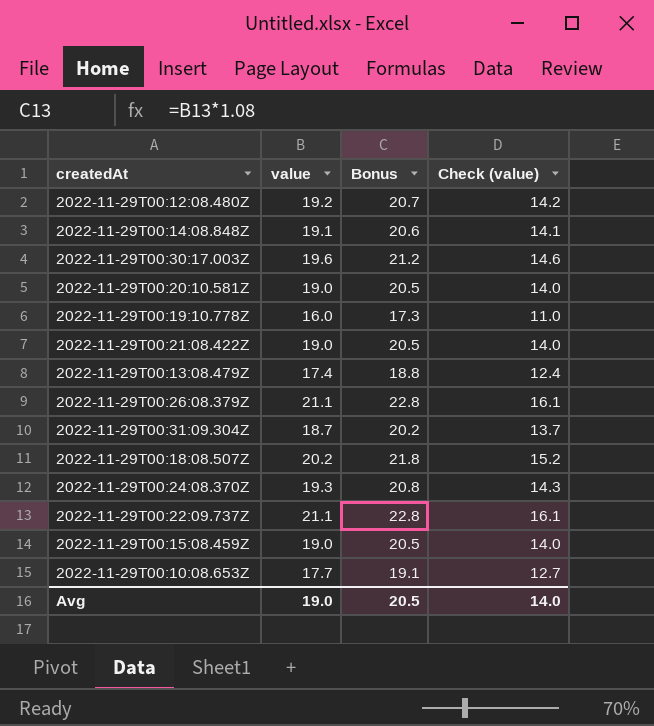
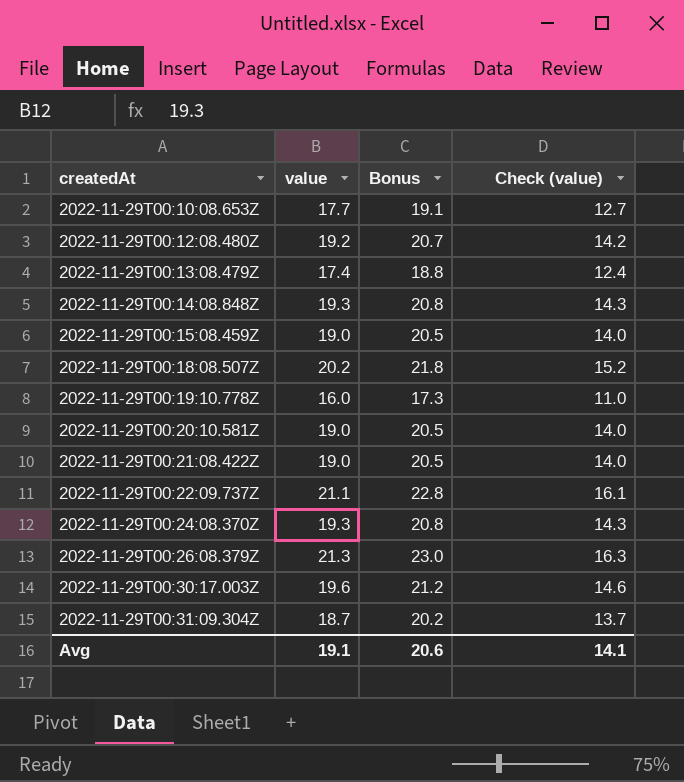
row order: none -> createdAt ascending
2022-11-29T00:14:08.848Z | value: 19.1 -> 19.3
2022-11-29T00:14:08.848Z | Bonus: 20.6 -> 20.8
2022-11-29T00:14:08.848Z | Check (value): 14.1 -> 14.3
2022-11-29T00:26:08.379Z | value: 21.1 -> 21.3
2022-11-29T00:26:08.379Z | Bonus: 22.8 -> 23.0
2022-11-29T00:26:08.379Z | Check (value): 16.1 -> 16.3
Avg | value: 19.0 -> 19.1
Avg | Bonus: 20.5 -> 20.6
Avg | Check (value): 14.0 -> 14.1

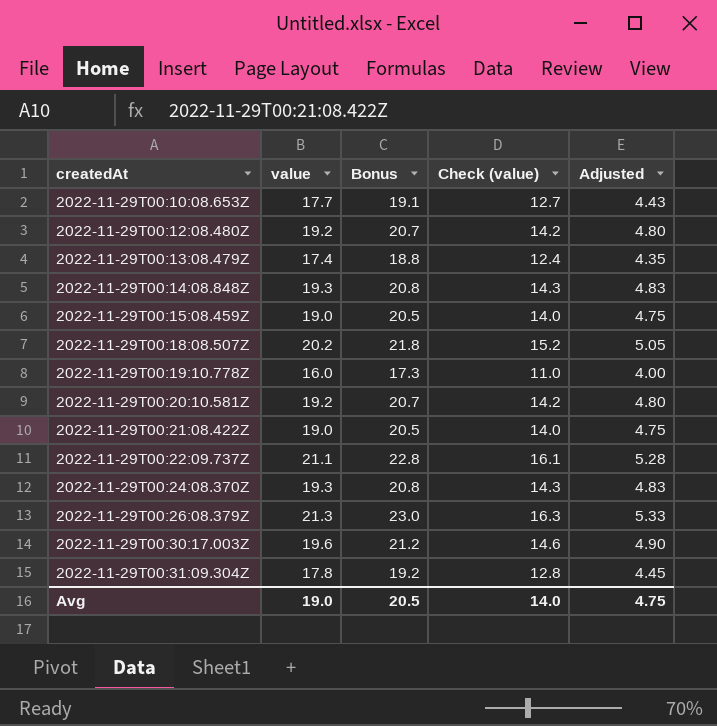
column Adjusted | formula: none -> [value] * 0.25
2022-11-29T00:20:10.581Z | value: 19.0 -> 19.2
2022-11-29T00:20:10.581Z | Bonus: 20.5 -> 20.7
2022-11-29T00:20:10.581Z | Check (value): 14.0 -> 14.2
2022-11-29T00:31:09.304Z | value: 18.7 -> 17.8
2022-11-29T00:31:09.304Z | Bonus: 20.2 -> 19.2
2022-11-29T00:31:09.304Z | Check (value): 13.7 -> 12.8
Avg | value: 19.1 -> 19.0
Avg | Bonus: 20.6 -> 20.5
Avg | Check (value): 14.1 -> 14.0

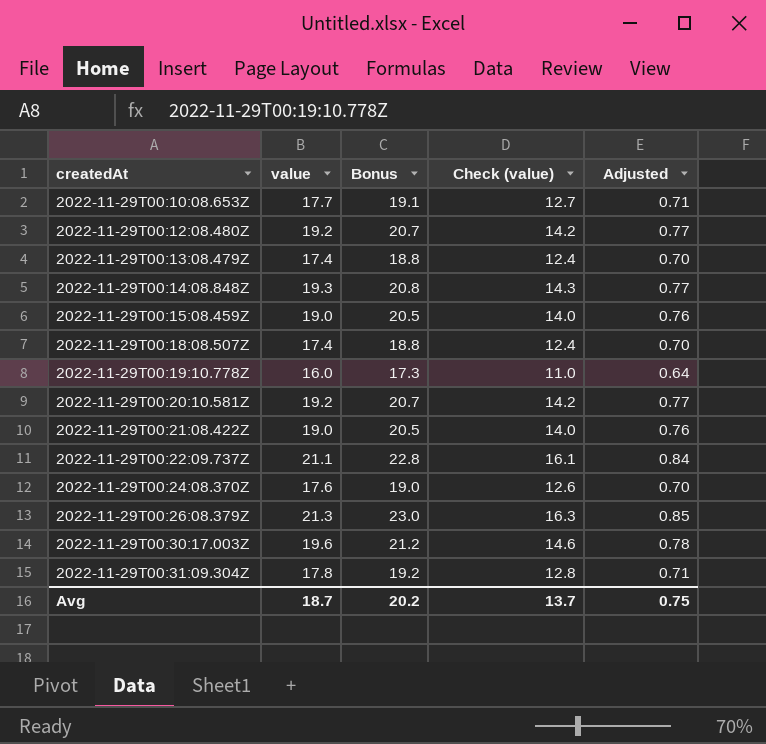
column Adjusted | formula: [value] * 0.25 -> [value] * 0.04
2022-11-29T00:18:08.507Z | value: 20.2 -> 17.4
2022-11-29T00:18:08.507Z | Bonus: 21.8 -> 18.8
2022-11-29T00:18:08.507Z | Check (value): 15.2 -> 12.4
2022-11-29T00:24:08.370Z | value: 19.3 -> 17.6
2022-11-29T00:24:08.370Z | Bonus: 20.8 -> 19.0
2022-11-29T00:24:08.370Z | Check (value): 14.3 -> 12.6
Avg | value: 19.0 -> 18.7
Avg | Bonus: 20.5 -> 20.2
Avg | Check (value): 14.0 -> 13.7
Avg | Adjusted: 4.75 -> 0.75

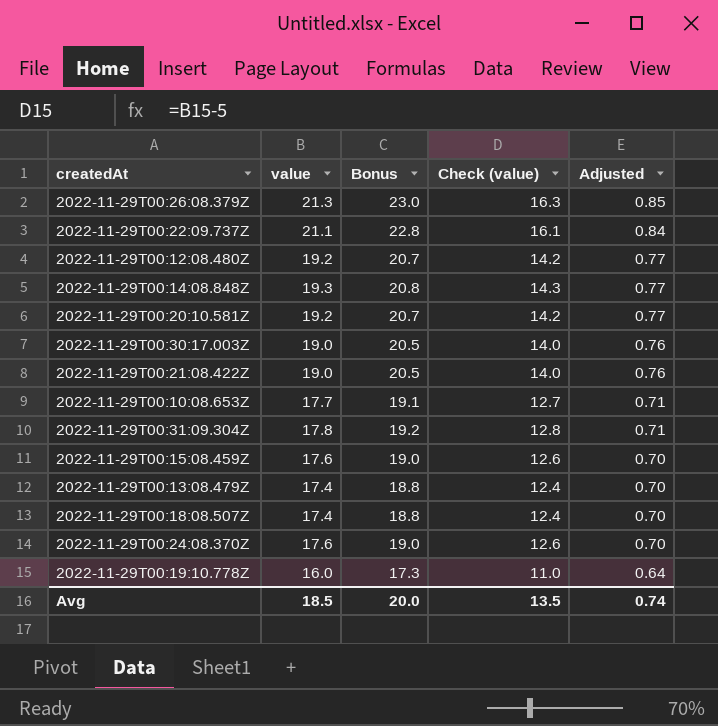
row order: createdAt ascending -> Adjusted descending
2022-11-29T00:30:17.003Z | value: 19.6 -> 19.0
2022-11-29T00:30:17.003Z | Bonus: 21.2 -> 20.5
2022-11-29T00:30:17.003Z | Check (value): 14.6 -> 14.0
2022-11-29T00:30:17.003Z | Adjusted: 0.78 -> 0.76
2022-11-29T00:15:08.459Z | value: 19.0 -> 17.6
2022-11-29T00:15:08.459Z | Bonus: 20.5 -> 19.0
2022-11-29T00:15:08.459Z | Check (value): 14.0 -> 12.6
2022-11-29T00:15:08.459Z | Adjusted: 0.76 -> 0.70
Avg | value: 18.7 -> 18.5
Avg | Bonus: 20.2 -> 20.0
Avg | Check (value): 13.7 -> 13.5
Avg | Adjusted: 0.75 -> 0.74

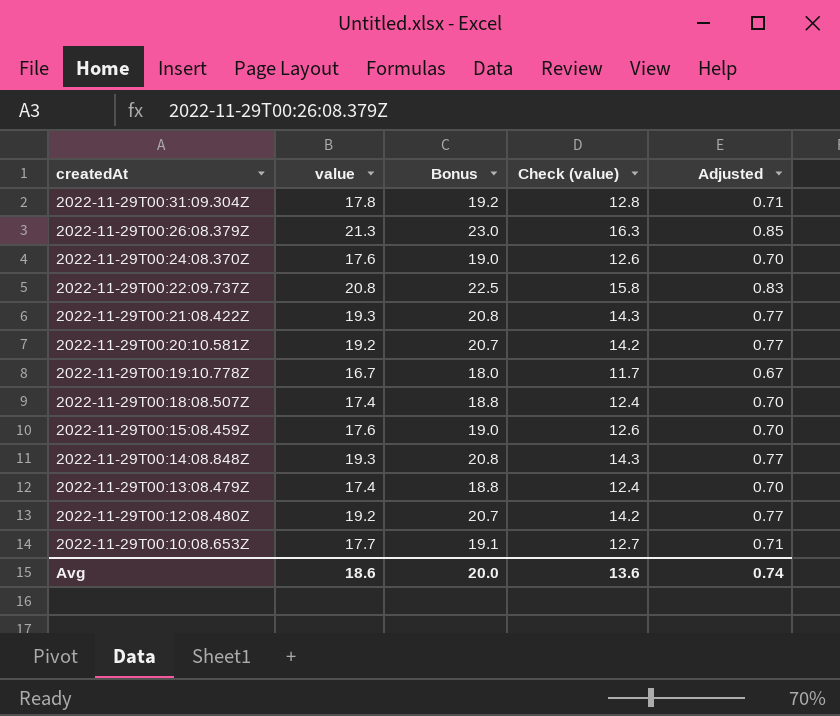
row order: Adjusted descending -> createdAt descending
row 2022-11-29T00:30:17.003Z: 19.0 | 20.5 | 14.0 | 0.76 -> none
2022-11-29T00:22:09.737Z | value: 21.1 -> 20.8
2022-11-29T00:22:09.737Z | Bonus: 22.8 -> 22.5
2022-11-29T00:22:09.737Z | Check (value): 16.1 -> 15.8
2022-11-29T00:22:09.737Z | Adjusted: 0.84 -> 0.83
2022-11-29T00:21:08.422Z | value: 19.0 -> 19.3
2022-11-29T00:21:08.422Z | Bonus: 20.5 -> 20.8
2022-11-29T00:21:08.422Z | Check (value): 14.0 -> 14.3
2022-11-29T00:21:08.422Z | Adjusted: 0.76 -> 0.77
2022-11-29T00:19:10.778Z | value: 16.0 -> 16.7
2022-11-29T00:19:10.778Z | Bonus: 17.3 -> 18.0
2022-11-29T00:19:10.778Z | Check (value): 11.0 -> 11.7
2022-11-29T00:19:10.778Z | Adjusted: 0.64 -> 0.67
Avg | value: 18.5 -> 18.6
Avg | Check (value): 13.5 -> 13.6

